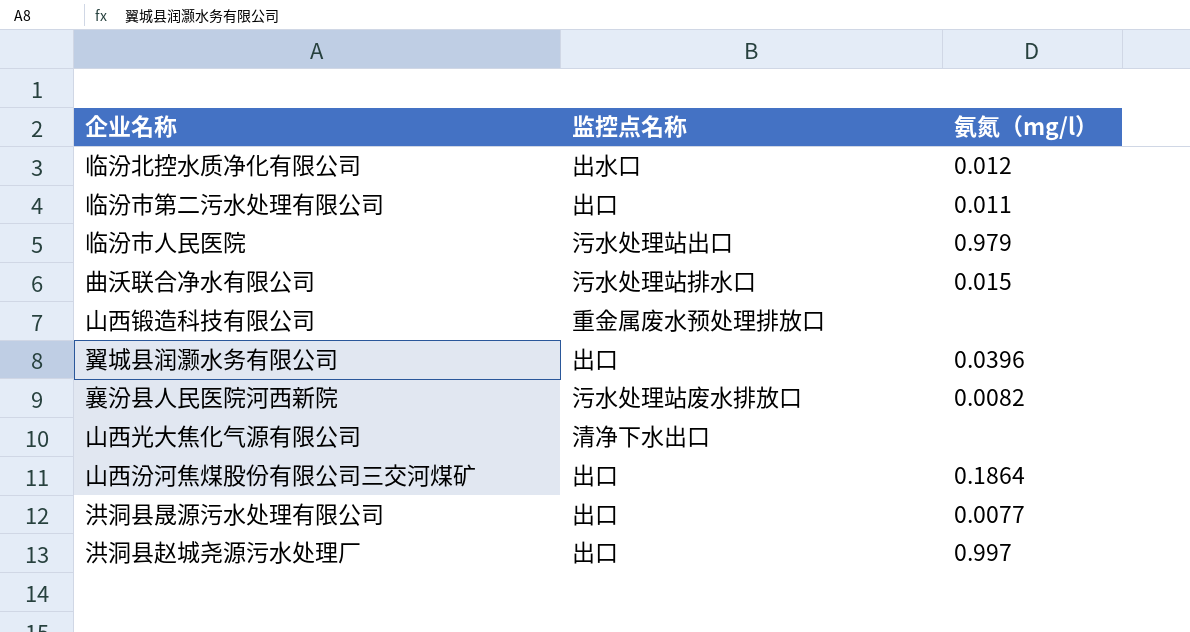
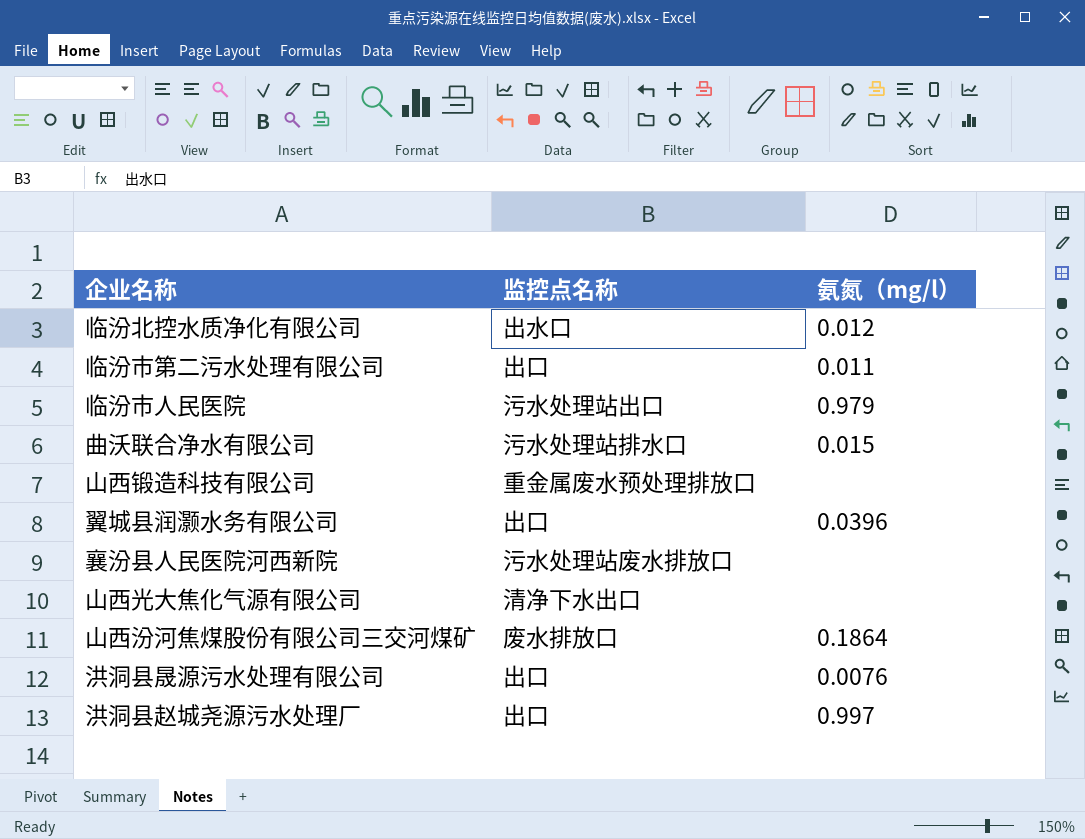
襄汾县人民医院河西新院 | 氨氮（mg/l）: 0.0082 -> none
山西汾河焦煤股份有限公司三交河煤矿 | 监控点名称: 出口 -> 废水排放口
洪洞县晟源污水处理有限公司 | 氨氮（mg/l）: 0.0077 -> 0.0076

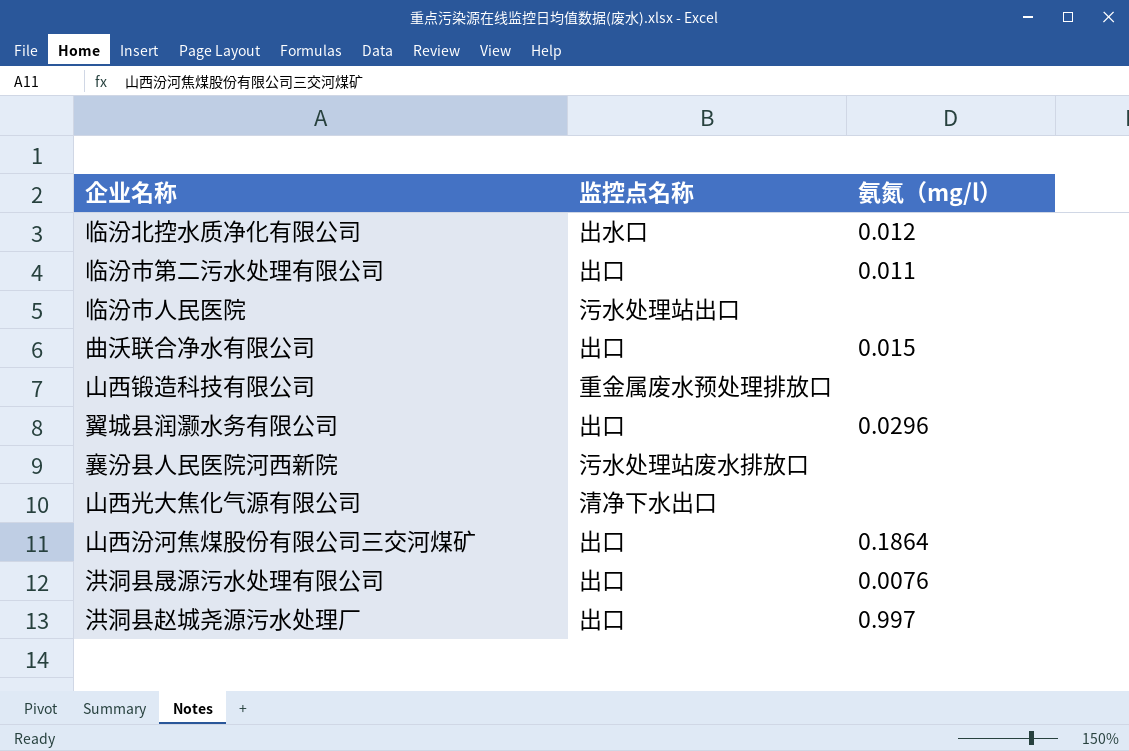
临汾市人民医院 | 氨氮（mg/l）: 0.979 -> none
曲沃联合净水有限公司 | 监控点名称: 污水处理站排水口 -> 出口
翼城县润灏水务有限公司 | 氨氮（mg/l）: 0.0396 -> 0.0296
山西汾河焦煤股份有限公司三交河煤矿 | 监控点名称: 废水排放口 -> 出口

